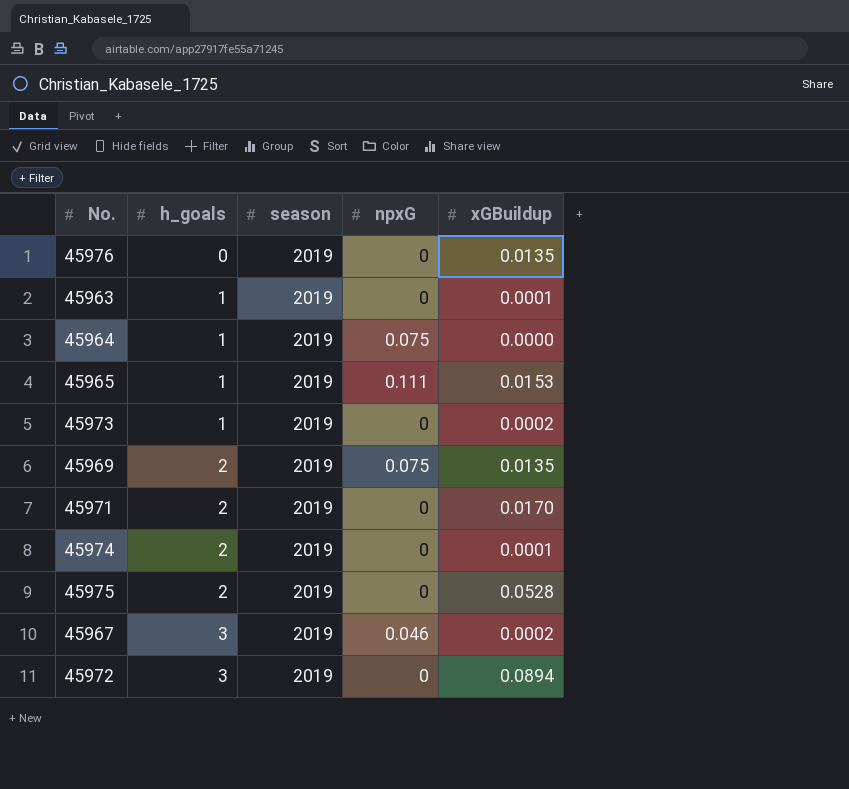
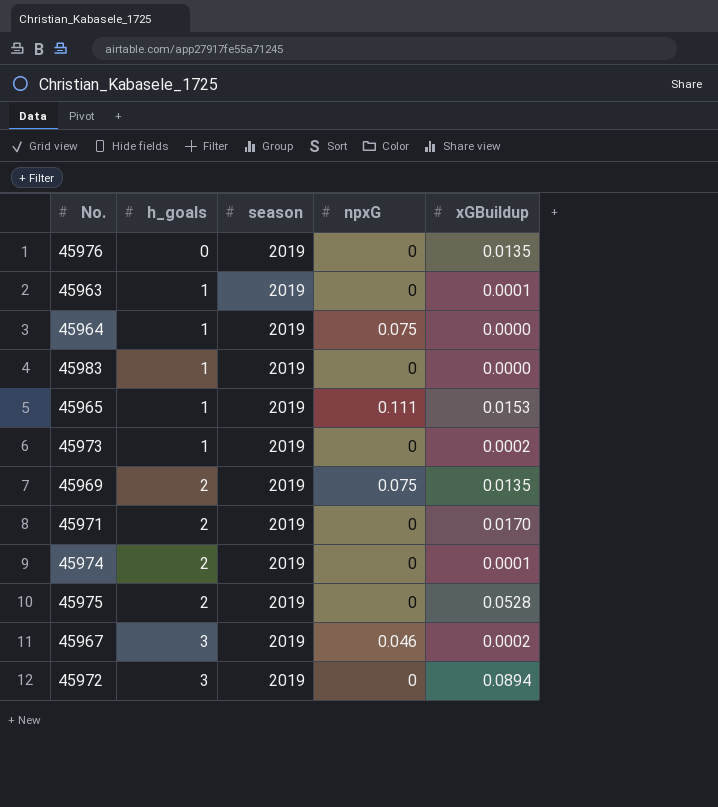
row 45983: none -> 1 | 2019 | 0 | 0.0000

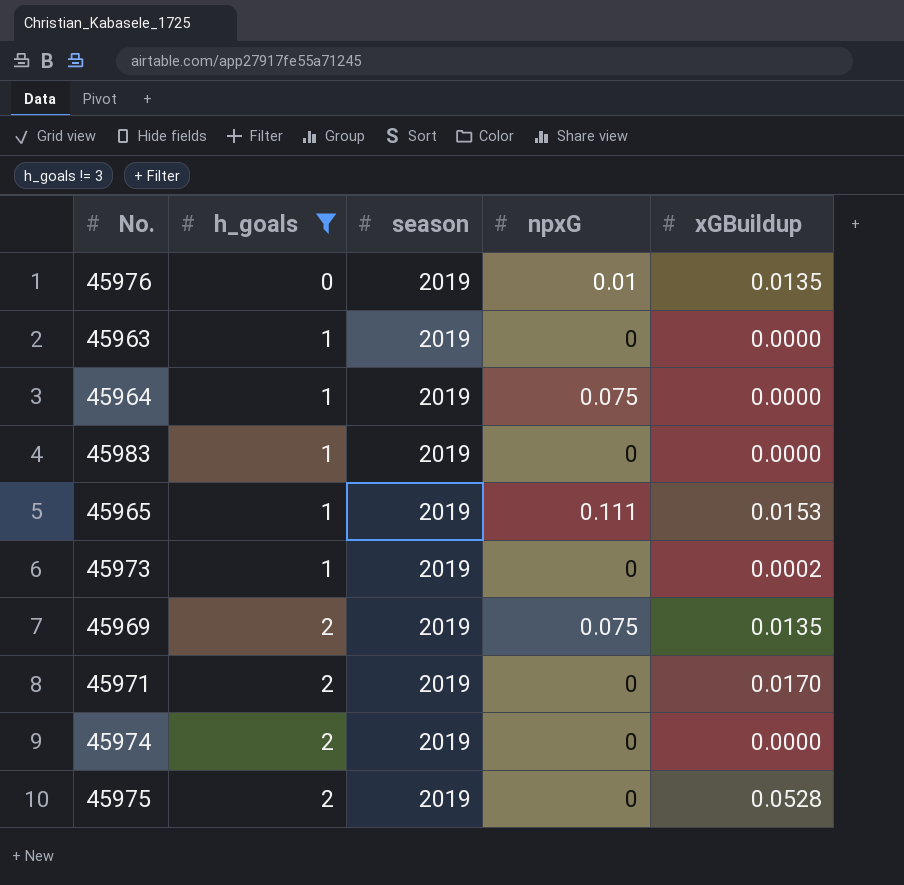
filter: none -> h_goals != 3
45976 | npxG: 0 -> 0.01
45963 | xGBuildup: 0.0001 -> 0.0000
45974 | xGBuildup: 0.0001 -> 0.0000

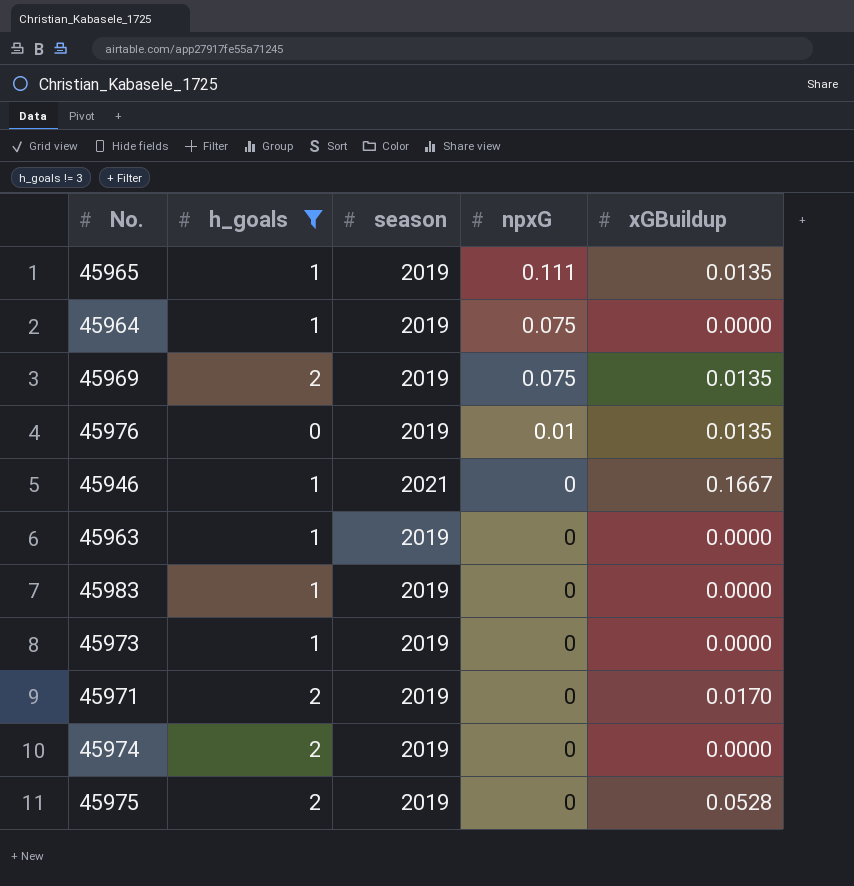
row order: h_goals ascending -> npxG descending
45965 | xGBuildup: 0.0153 -> 0.0135
row 45946: none -> 1 | 2021 | 0 | 0.1667
45973 | xGBuildup: 0.0002 -> 0.0000

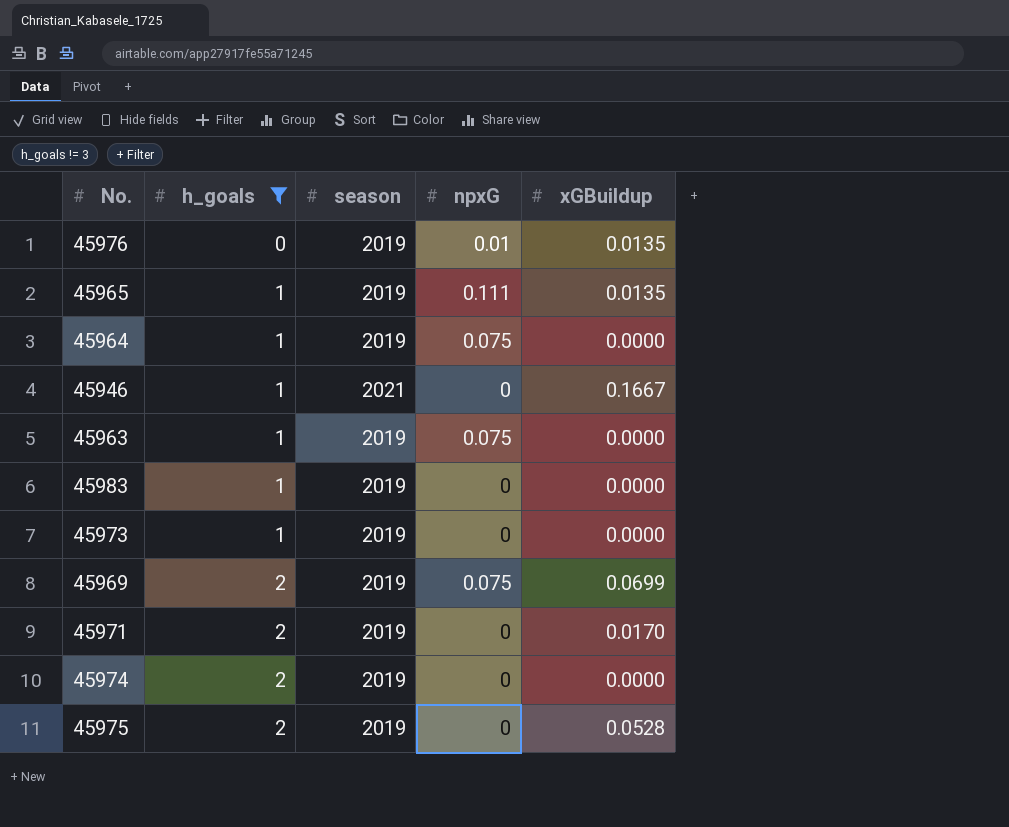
row order: npxG descending -> h_goals ascending
45963 | npxG: 0 -> 0.075
45969 | xGBuildup: 0.0135 -> 0.0699

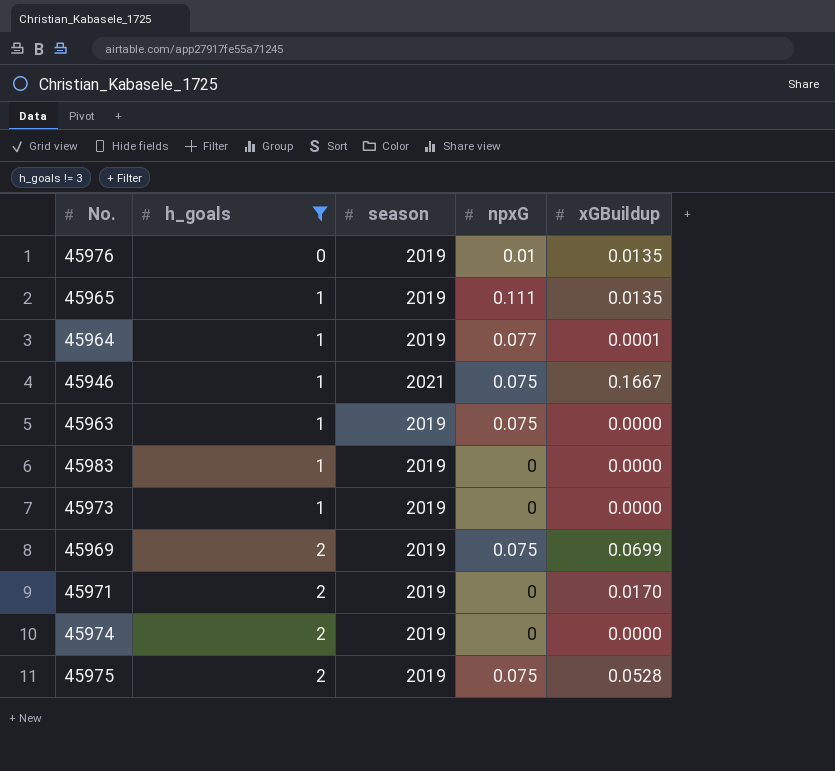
45964 | npxG: 0.075 -> 0.077
45964 | xGBuildup: 0.0000 -> 0.0001
45946 | npxG: 0 -> 0.075
45975 | npxG: 0 -> 0.075

